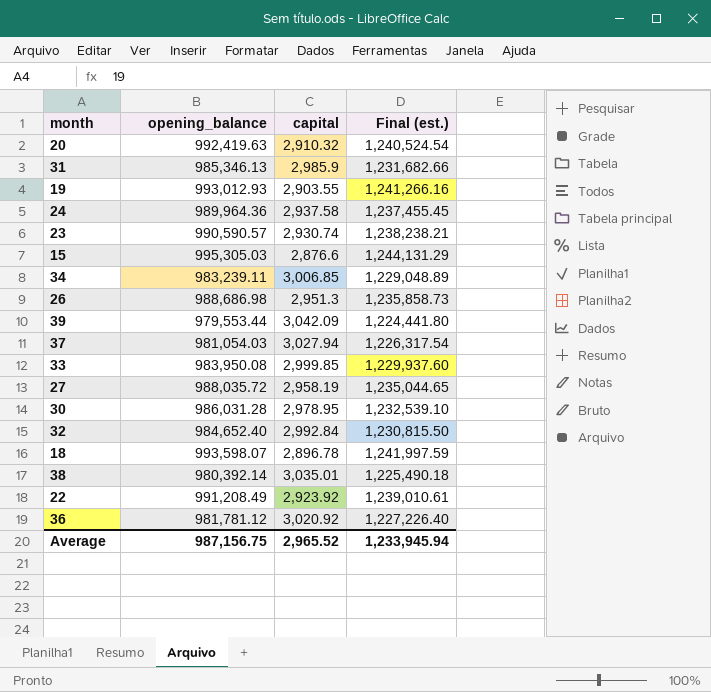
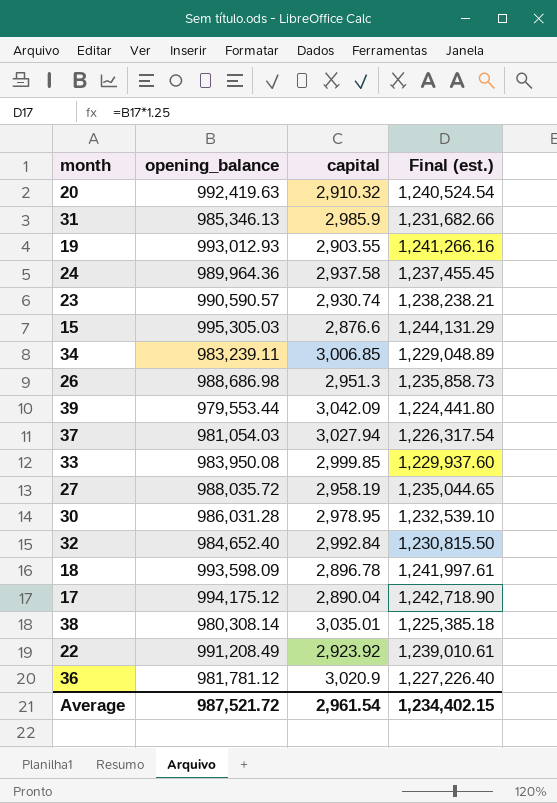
18 | opening_balance: 993,598.07 -> 993,598.09
18 | Final (est.): 1,241,997.59 -> 1,241,997.61
row 17: none -> 994,175.12 | 2,890.04 | 1,242,718.90
38 | opening_balance: 980,392.14 -> 980,308.14
38 | Final (est.): 1,225,490.18 -> 1,225,385.18
36 | capital: 3,020.92 -> 3,020.9
Average | opening_balance: 987,156.75 -> 987,521.72
Average | capital: 2,965.52 -> 2,961.54
Average | Final (est.): 1,233,945.94 -> 1,234,402.15

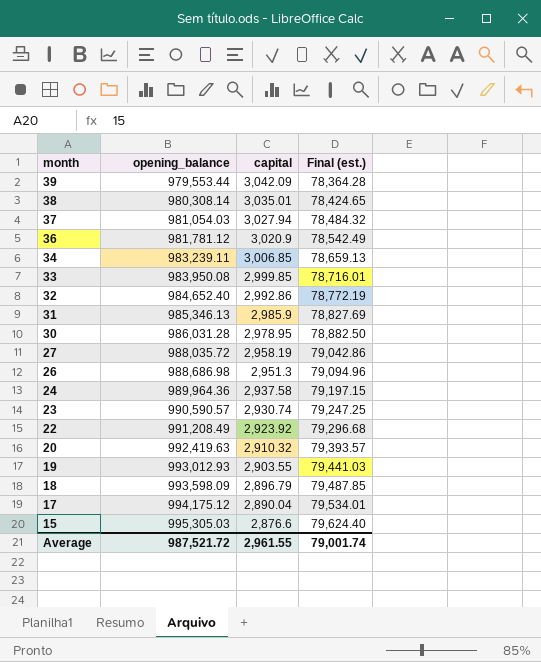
row order: none -> month descending
column Final (est.) | formula: [opening_balance] * 1.25 -> [opening_balance] * 0.08
32 | capital: 2,992.84 -> 2,992.86
18 | capital: 2,896.78 -> 2,896.79
Average | capital: 2,961.54 -> 2,961.55
Average | Final (est.): 1,234,402.15 -> 79,001.74

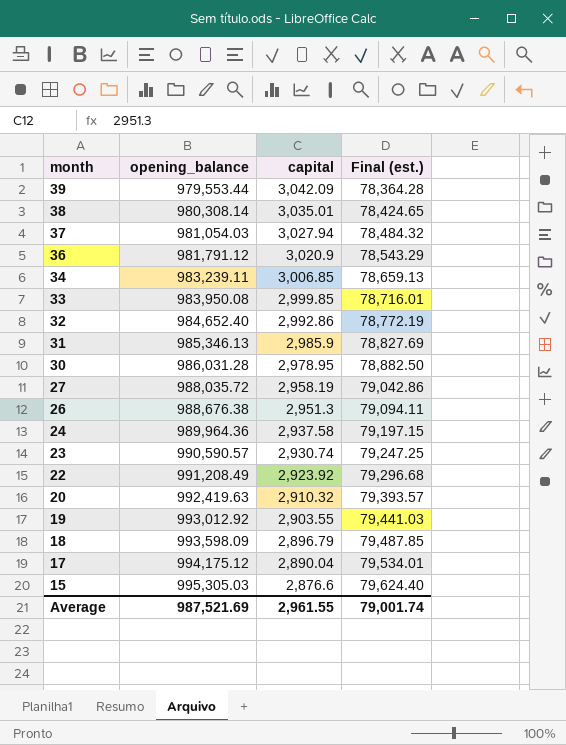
36 | opening_balance: 981,781.12 -> 981,791.12
36 | Final (est.): 78,542.49 -> 78,543.29
26 | opening_balance: 988,686.98 -> 988,676.38
26 | Final (est.): 79,094.96 -> 79,094.11
19 | opening_balance: 993,012.93 -> 993,012.92
Average | opening_balance: 987,521.72 -> 987,521.69

